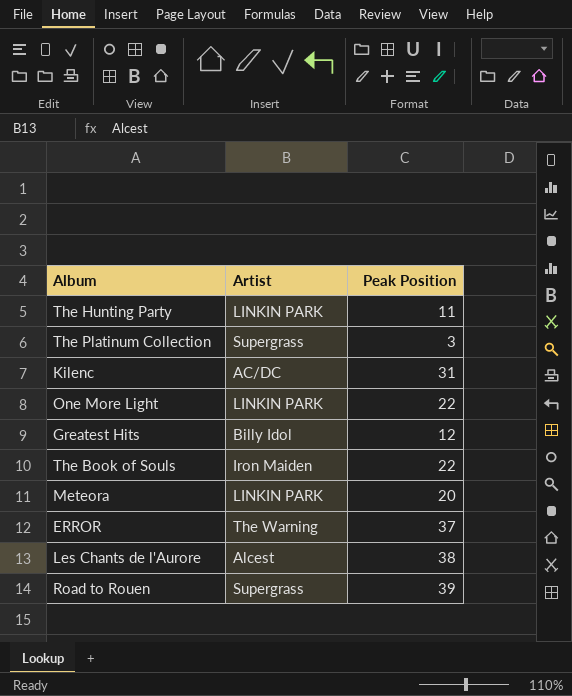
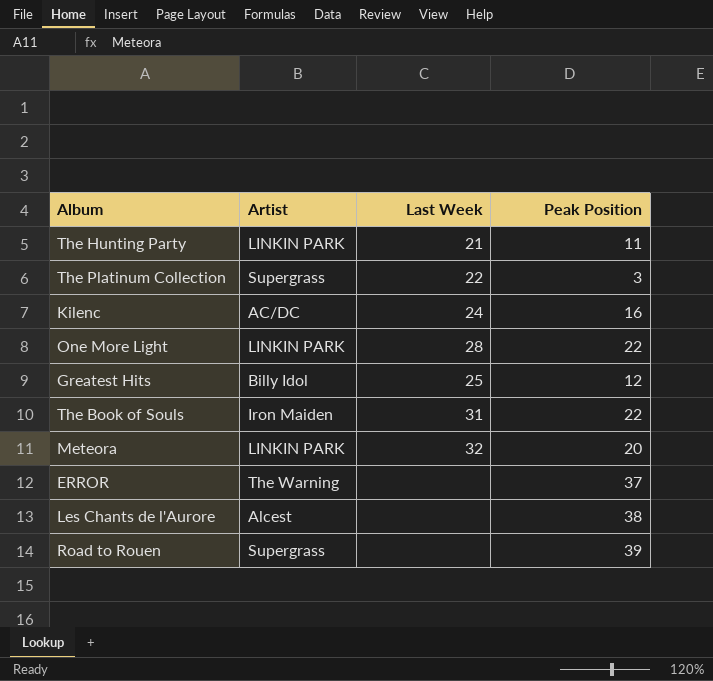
column Last Week | position: none -> 3
Kilenc | Peak Position: 31 -> 16

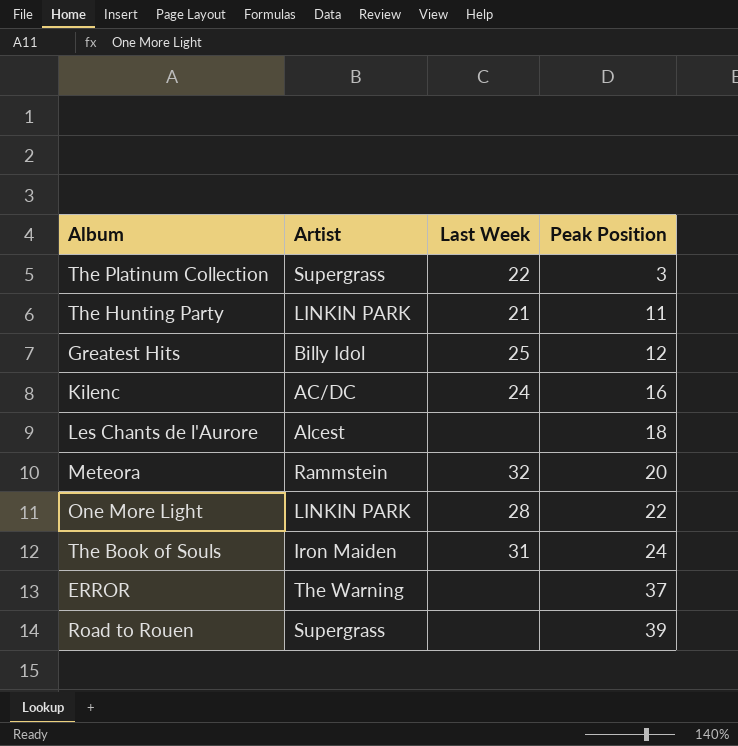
row order: none -> Peak Position ascending
Les Chants de l'Aurore | Peak Position: 38 -> 18
Meteora | Artist: LINKIN PARK -> Rammstein
The Book of Souls | Peak Position: 22 -> 24

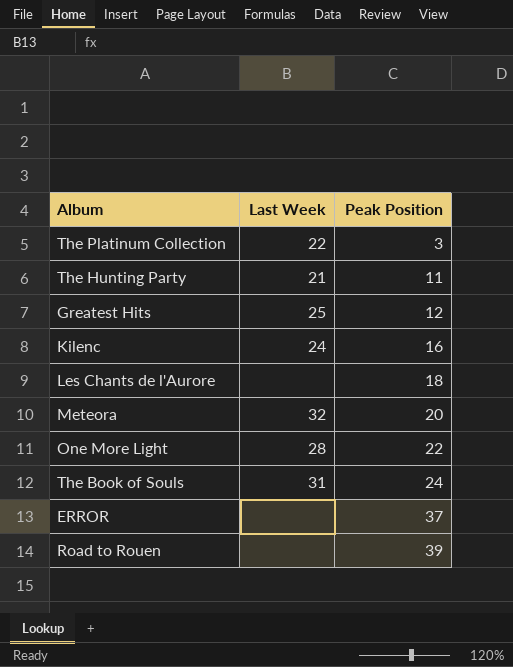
column Artist | position: 2 -> none

